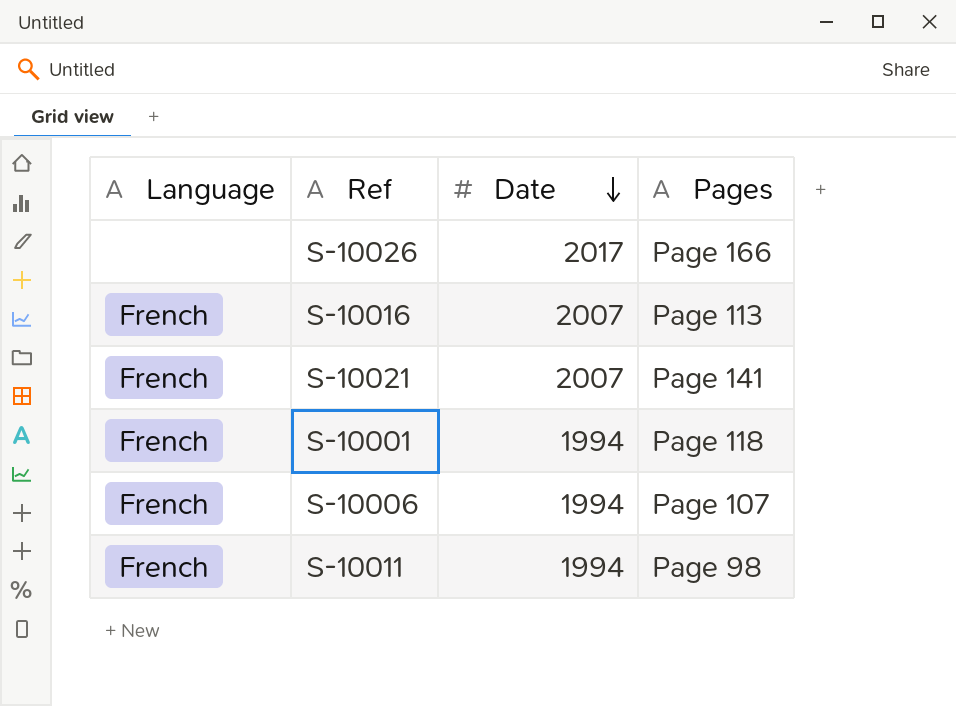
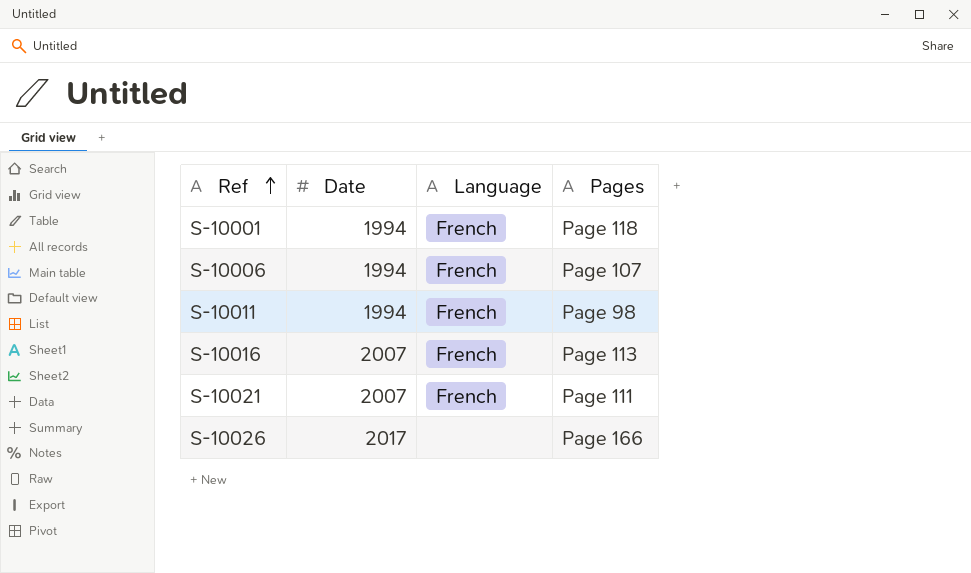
row order: Date descending -> Ref ascending
column Language | position: 1 -> 3
S-10021 | Pages: Page 141 -> Page 111

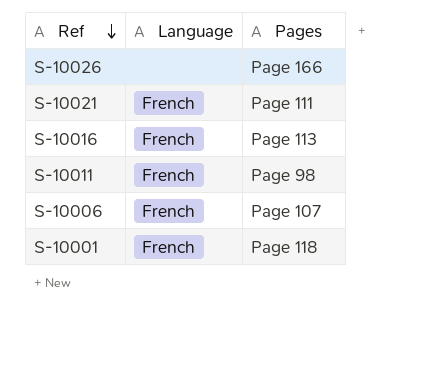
row order: Ref ascending -> Ref descending
column Date | position: 2 -> none

